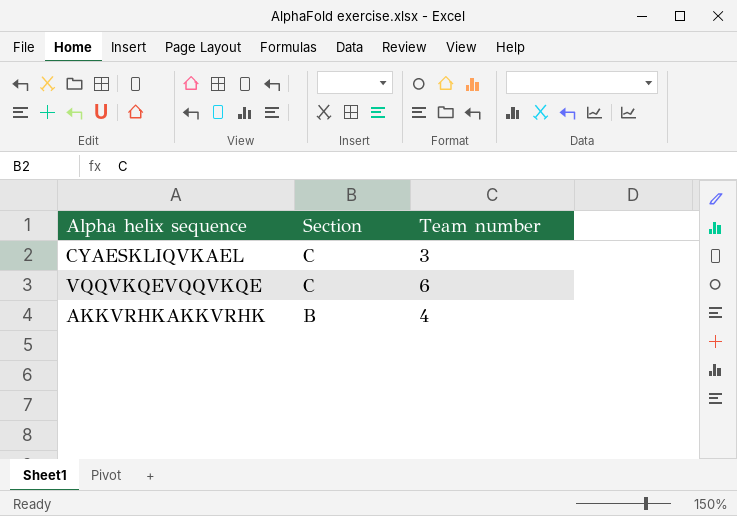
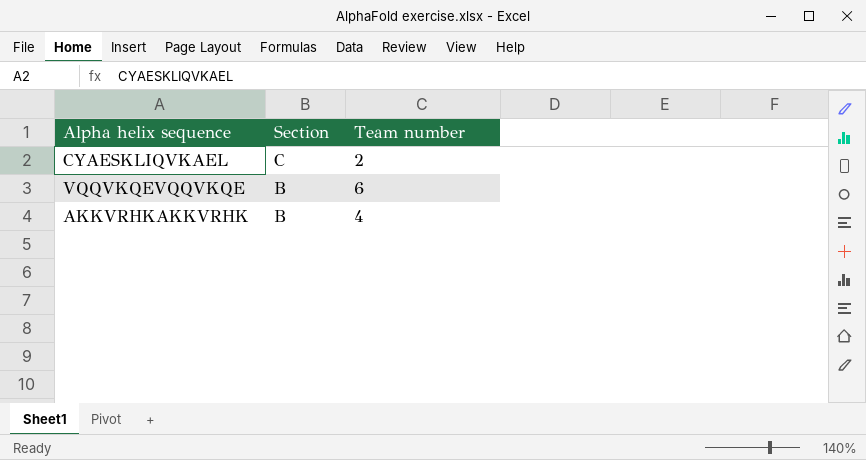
CYAESKLIQVKAEL | Team number: 3 -> 2
VQQVKQEVQQVKQE | Section: C -> B

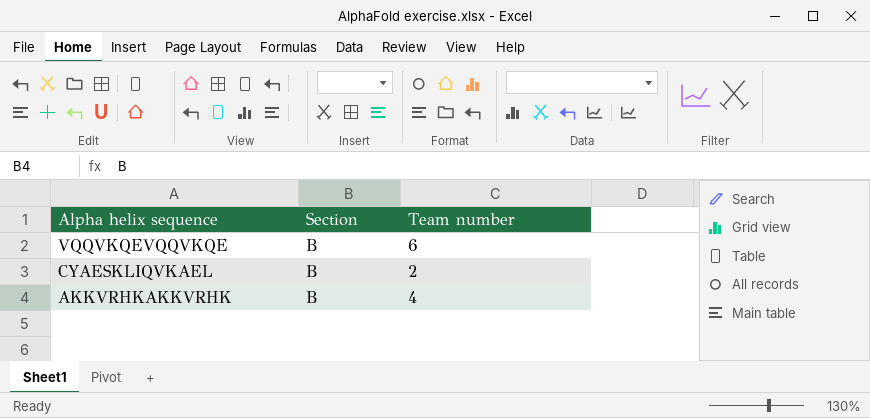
row order: Section descending -> Alpha helix sequence descending
CYAESKLIQVKAEL | Section: C -> B

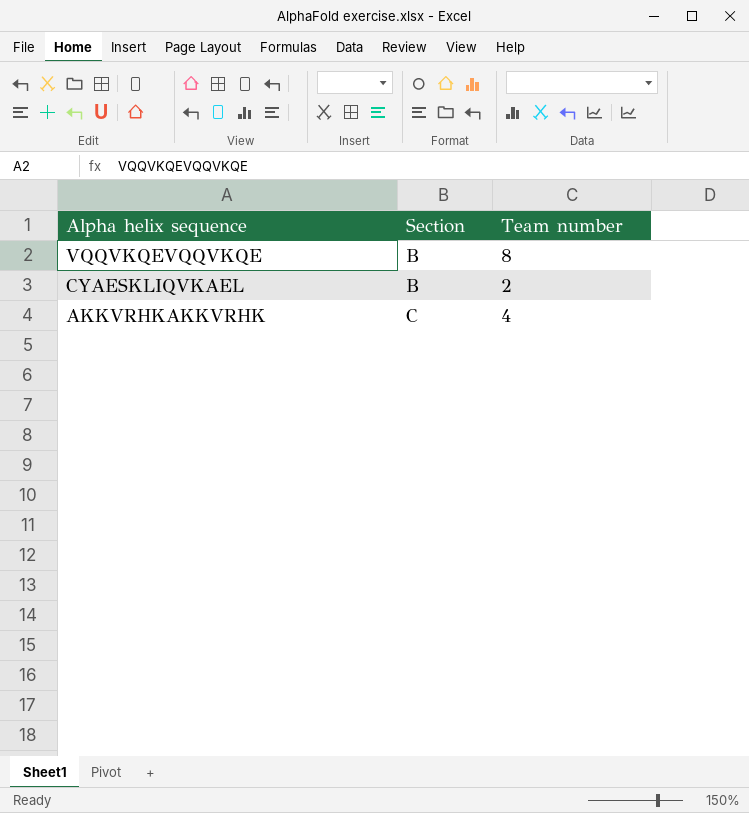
VQQVKQEVQQVKQE | Team number: 6 -> 8
AKKVRHKAKKVRHK | Section: B -> C

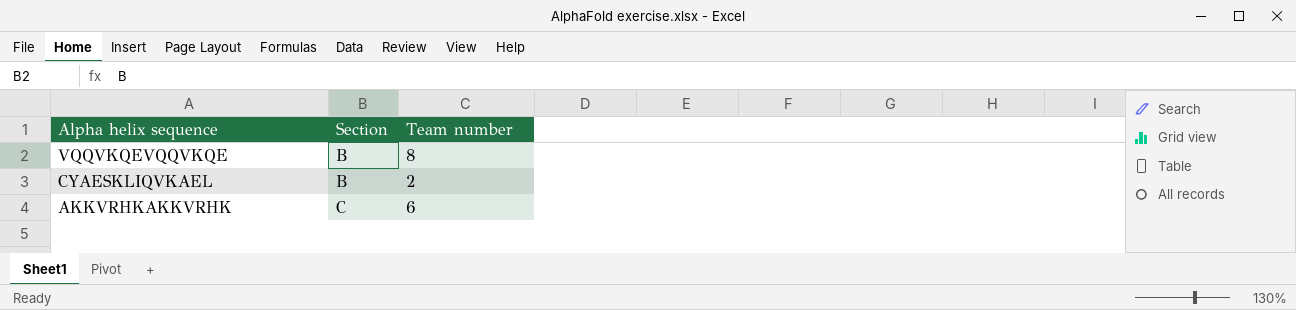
AKKVRHKAKKVRHK | Team number: 4 -> 6

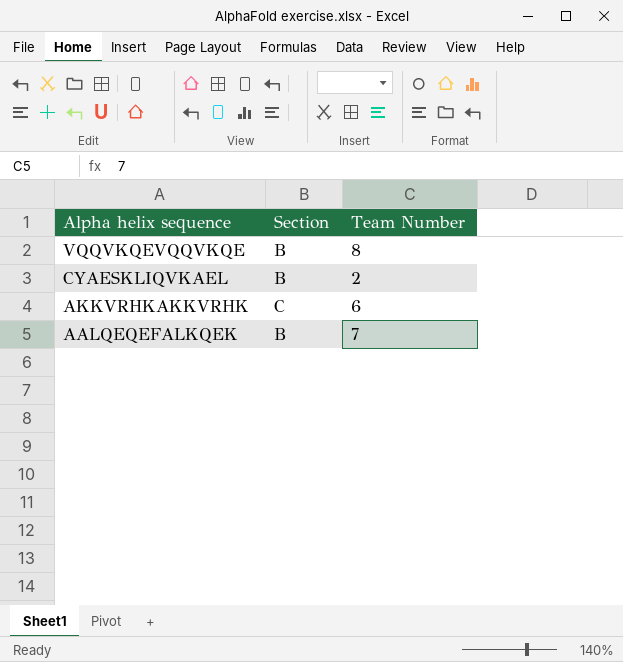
column name: Team number -> Team Number
row AALQEQEFALKQEK: none -> B | 7

